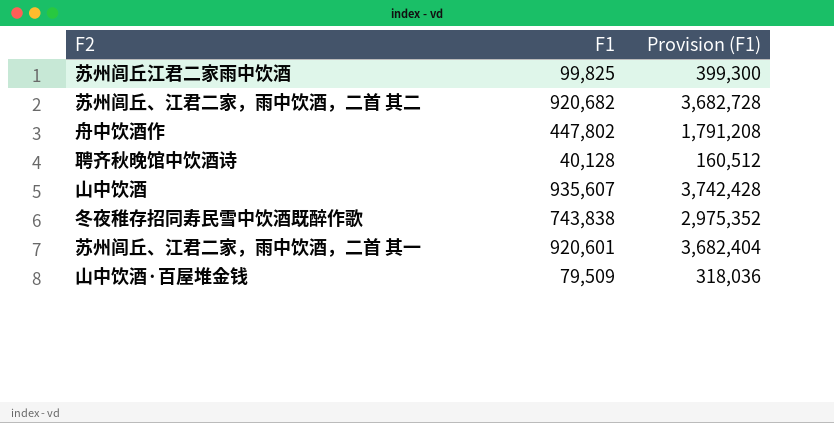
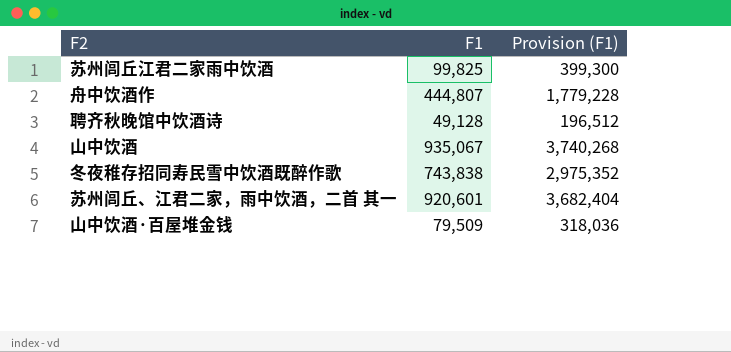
row 苏州闾丘、江君二家，雨中饮酒，二首 其二: 920,682 | 3,682,728 -> none
舟中饮酒作 | F1: 447,802 -> 444,807
舟中饮酒作 | Provision (F1): 1,791,208 -> 1,779,228
聘齐秋晚馆中饮酒诗 | F1: 40,128 -> 49,128
聘齐秋晚馆中饮酒诗 | Provision (F1): 160,512 -> 196,512
山中饮酒 | F1: 935,607 -> 935,067
山中饮酒 | Provision (F1): 3,742,428 -> 3,740,268

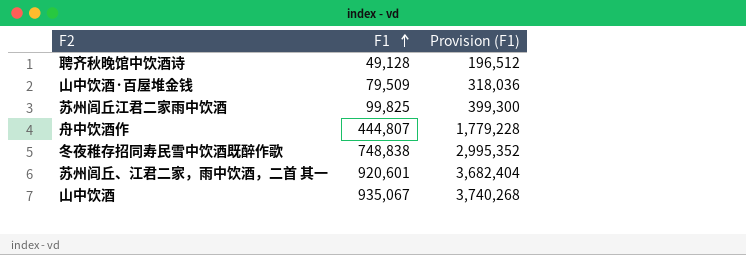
row order: none -> F1 ascending
冬夜稚存招同寿民雪中饮酒既醉作歌 | F1: 743,838 -> 748,838
冬夜稚存招同寿民雪中饮酒既醉作歌 | Provision (F1): 2,975,352 -> 2,995,352

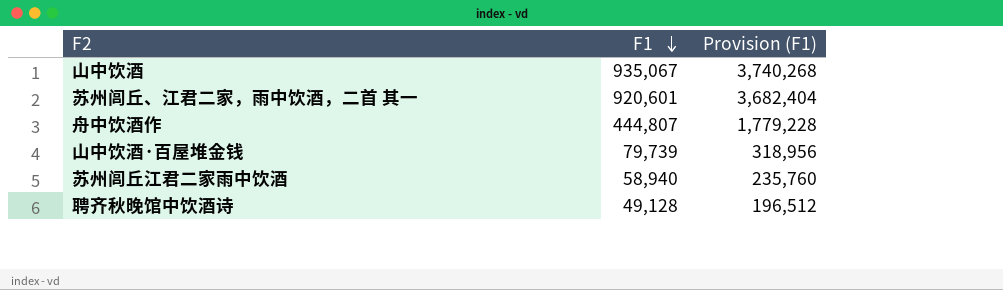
row order: F1 ascending -> F1 descending
row 冬夜稚存招同寿民雪中饮酒既醉作歌: 748,838 | 2,995,352 -> none
山中饮酒·百屋堆金钱 | F1: 79,509 -> 79,739
山中饮酒·百屋堆金钱 | Provision (F1): 318,036 -> 318,956
苏州闾丘江君二家雨中饮酒 | F1: 99,825 -> 58,940
苏州闾丘江君二家雨中饮酒 | Provision (F1): 399,300 -> 235,760

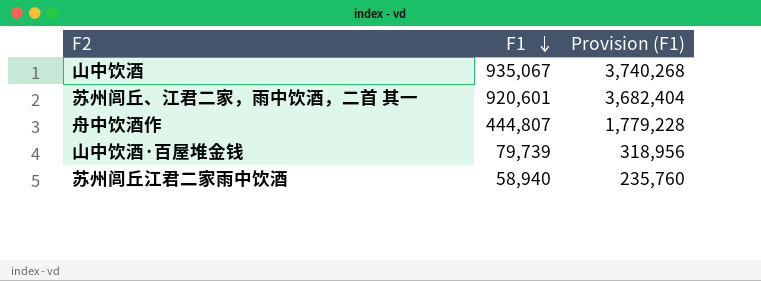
row 聘齐秋晚馆中饮酒诗: 49,128 | 196,512 -> none

